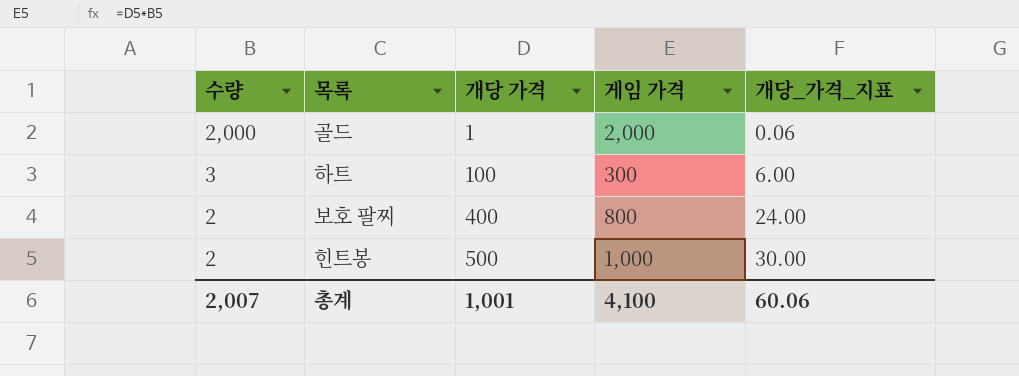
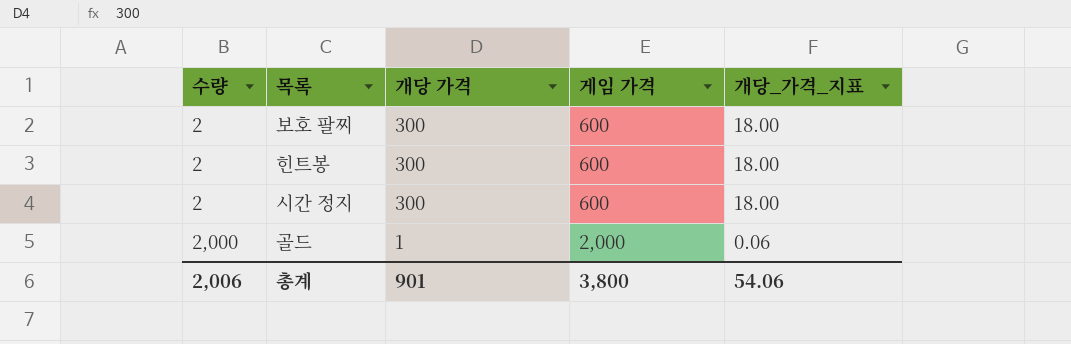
row order: 수량 descending -> 수량 ascending
row 하트: 3 | 100 | 300 | 6.00 -> none
보호 팔찌 | 개당 가격: 400 -> 300
보호 팔찌 | 게임 가격: 800 -> 600
보호 팔찌 | 개당_가격_지표: 24.00 -> 18.00
힌트봉 | 개당 가격: 500 -> 300
힌트봉 | 게임 가격: 1,000 -> 600
힌트봉 | 개당_가격_지표: 30.00 -> 18.00
row 시간 정지: none -> 2 | 300 | 600 | 18.00
총계 | 수량: 2,007 -> 2,006
총계 | 개당 가격: 1,001 -> 901
총계 | 게임 가격: 4,100 -> 3,800
총계 | 개당_가격_지표: 60.06 -> 54.06

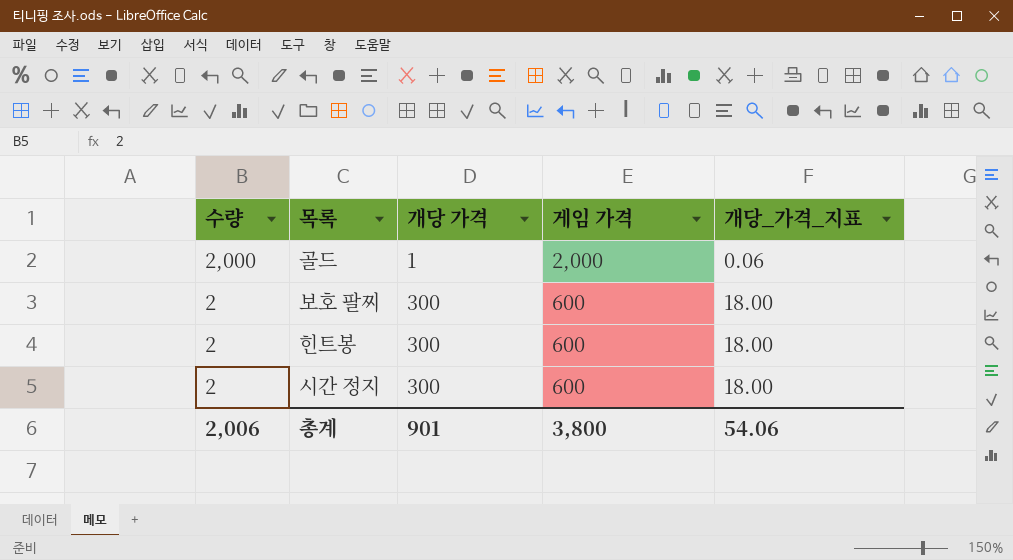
row order: 수량 ascending -> 수량 descending

